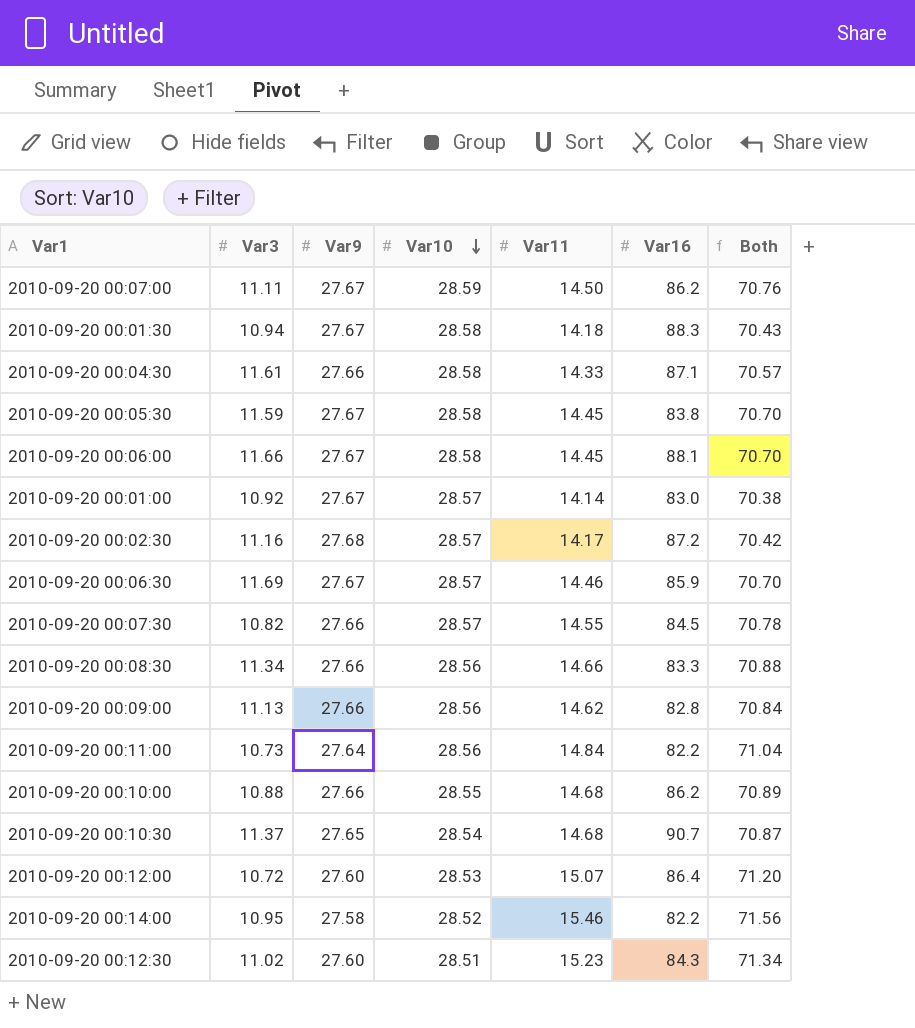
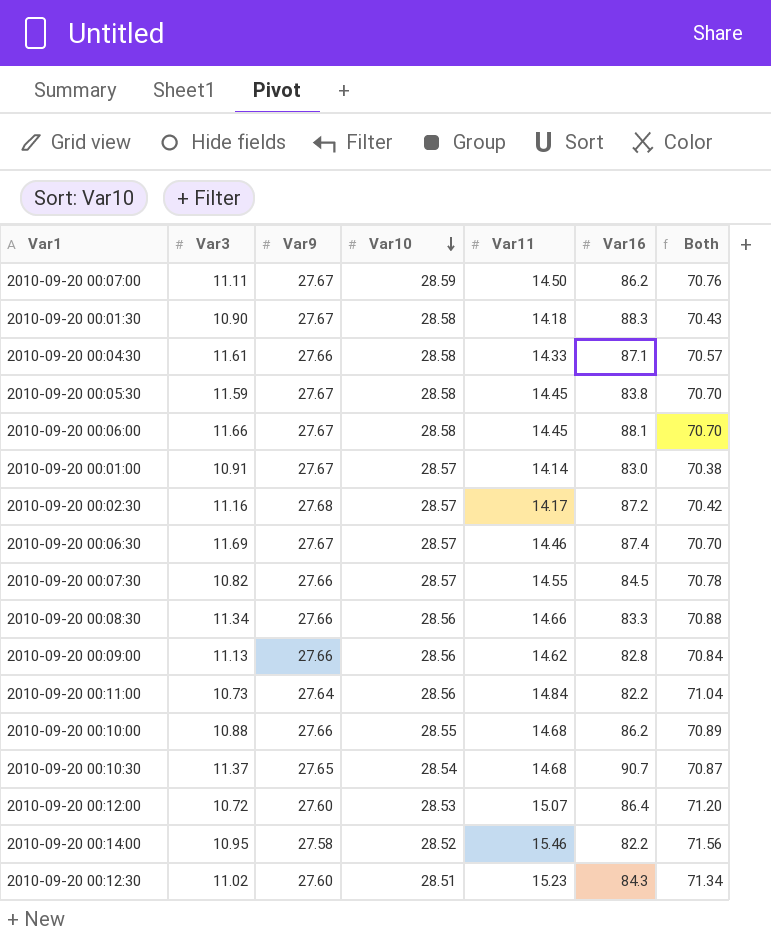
2010-09-20 00:01:30 | Var3: 10.94 -> 10.90
2010-09-20 00:01:00 | Var3: 10.92 -> 10.91
2010-09-20 00:06:30 | Var16: 85.9 -> 87.4

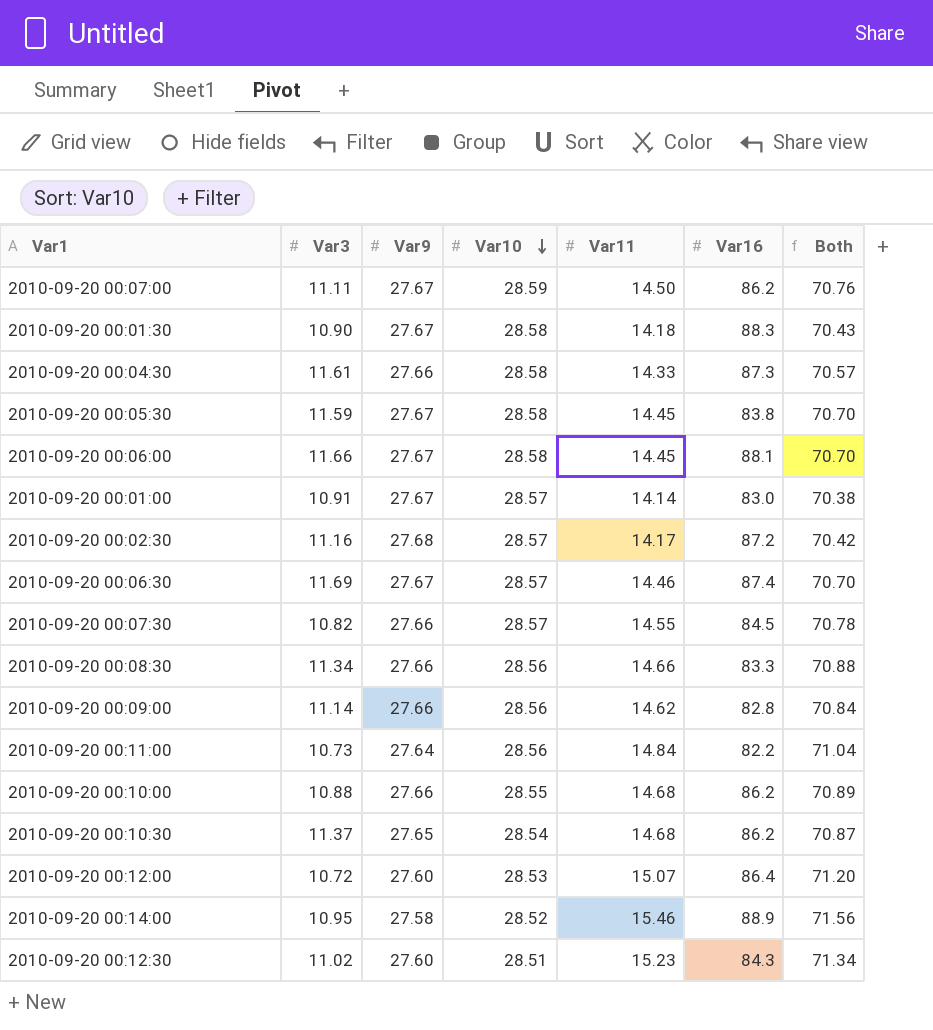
2010-09-20 00:04:30 | Var16: 87.1 -> 87.3
2010-09-20 00:09:00 | Var3: 11.13 -> 11.14
2010-09-20 00:10:30 | Var16: 90.7 -> 86.2
2010-09-20 00:14:00 | Var16: 82.2 -> 88.9

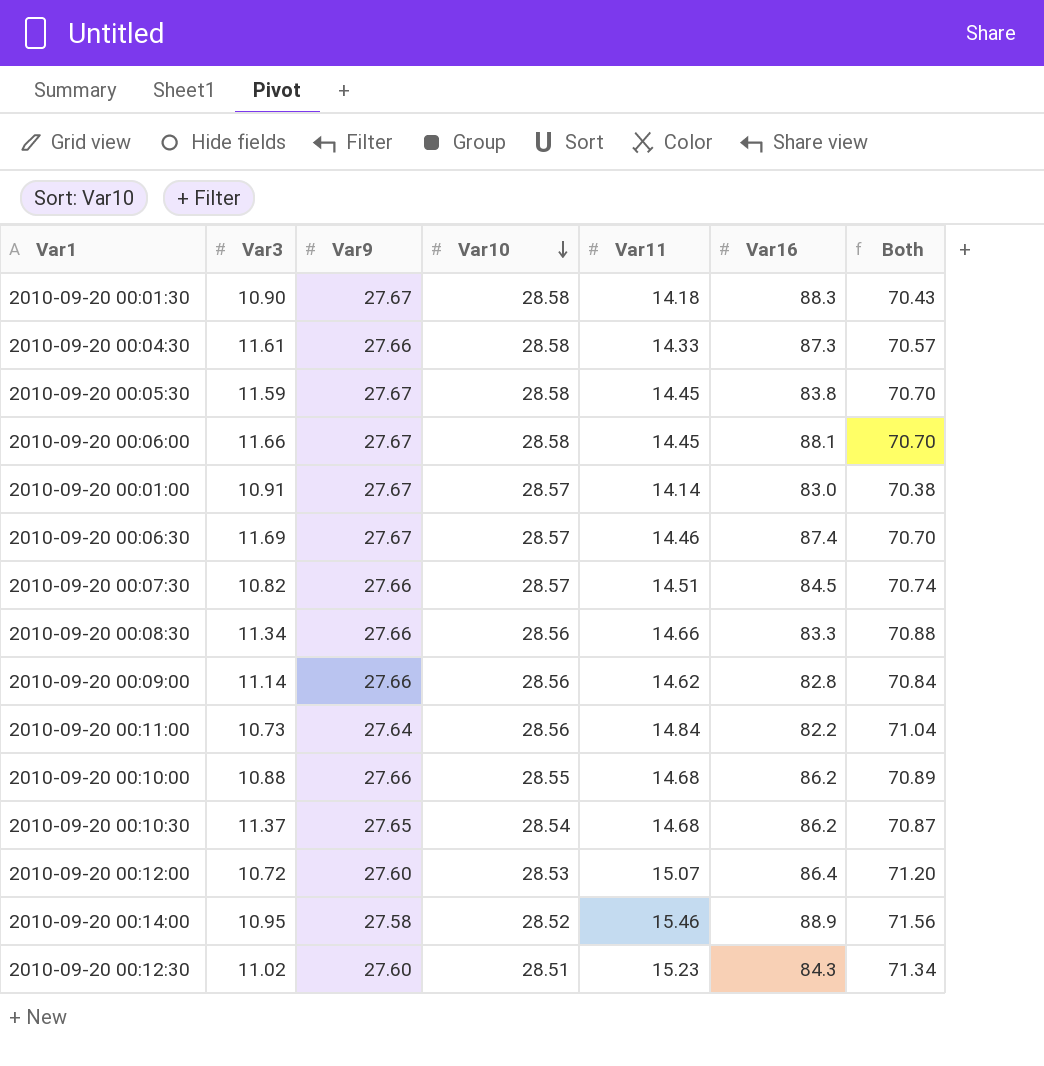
row 2010-09-20 00:07:00: 11.11 | 27.67 | 28.59 | 14.50 | 86.2 | 70.76 -> none
row 2010-09-20 00:02:30: 11.16 | 27.68 | 28.57 | 14.17 | 87.2 | 70.42 -> none
2010-09-20 00:07:30 | Var11: 14.55 -> 14.51
2010-09-20 00:07:30 | Both: 70.78 -> 70.74

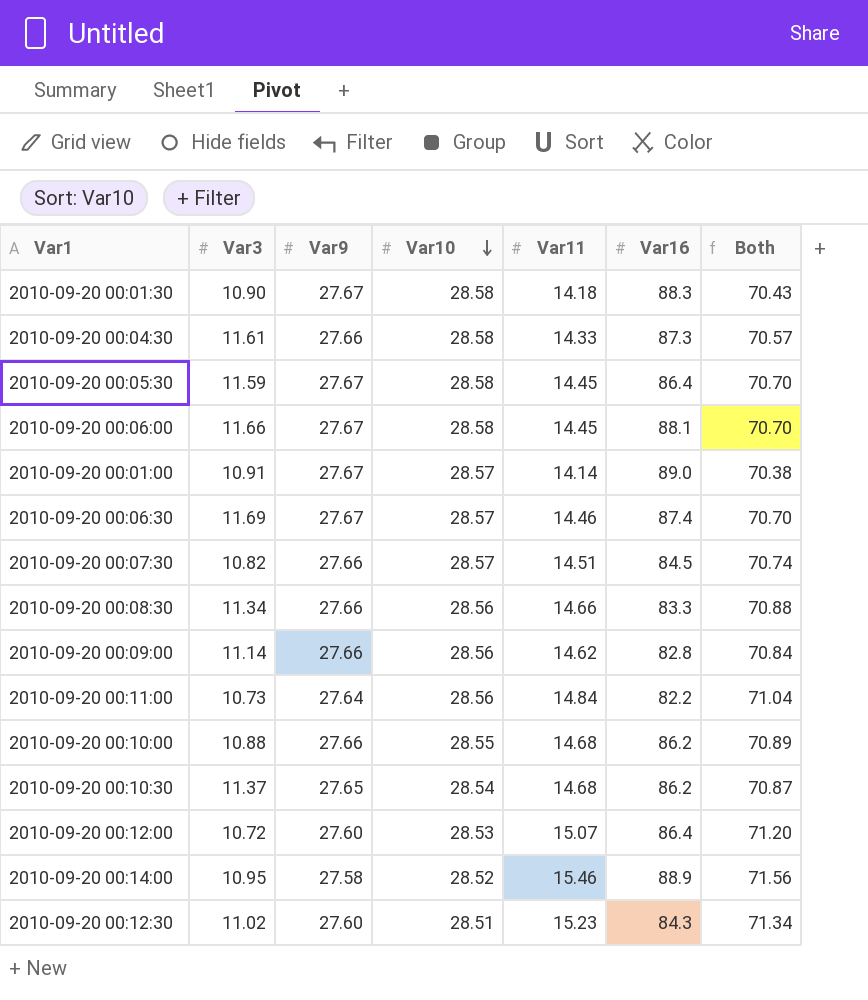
2010-09-20 00:05:30 | Var16: 83.8 -> 86.4
2010-09-20 00:01:00 | Var16: 83.0 -> 89.0

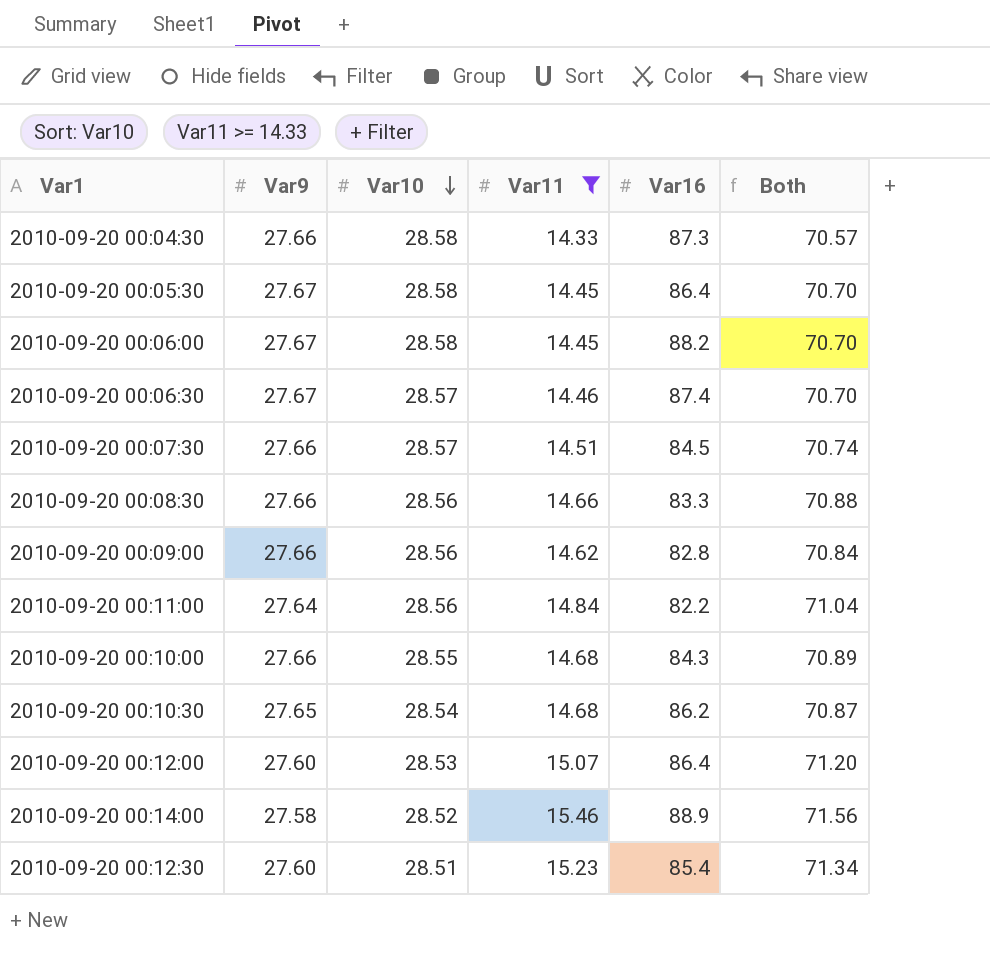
filter: none -> Var11 >= 14.33
column Var3 | position: 2 -> none
2010-09-20 00:06:00 | Var16: 88.1 -> 88.2
2010-09-20 00:10:00 | Var16: 86.2 -> 84.3
2010-09-20 00:12:30 | Var16: 84.3 -> 85.4

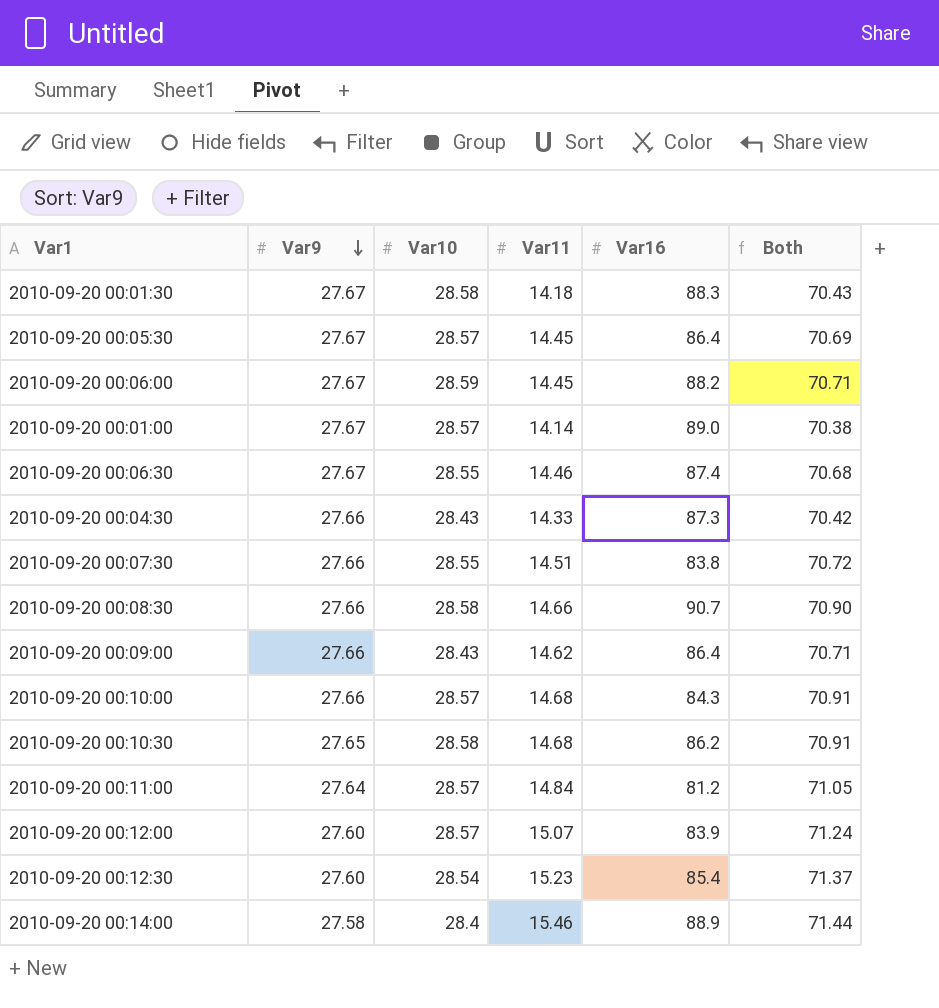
filter: Var11 >= 14.33 -> none
row order: Var10 descending -> Var9 descending
2010-09-20 00:05:30 | Var10: 28.58 -> 28.57
2010-09-20 00:05:30 | Both: 70.70 -> 70.69
2010-09-20 00:06:00 | Var10: 28.58 -> 28.59
2010-09-20 00:06:00 | Both: 70.70 -> 70.71
2010-09-20 00:06:30 | Var10: 28.57 -> 28.55
2010-09-20 00:06:30 | Both: 70.70 -> 70.68
2010-09-20 00:04:30 | Var10: 28.58 -> 28.43
2010-09-20 00:04:30 | Both: 70.57 -> 70.42
2010-09-20 00:07:30 | Var10: 28.57 -> 28.55
2010-09-20 00:07:30 | Var16: 84.5 -> 83.8
2010-09-20 00:07:30 | Both: 70.74 -> 70.72
2010-09-20 00:08:30 | Var10: 28.56 -> 28.58
2010-09-20 00:08:30 | Var16: 83.3 -> 90.7
2010-09-20 00:08:30 | Both: 70.88 -> 70.90
2010-09-20 00:09:00 | Var10: 28.56 -> 28.43
2010-09-20 00:09:00 | Var16: 82.8 -> 86.4
2010-09-20 00:09:00 | Both: 70.84 -> 70.71
2010-09-20 00:10:00 | Var10: 28.55 -> 28.57
2010-09-20 00:10:00 | Both: 70.89 -> 70.91
2010-09-20 00:10:30 | Var10: 28.54 -> 28.58
2010-09-20 00:10:30 | Both: 70.87 -> 70.91
2010-09-20 00:11:00 | Var10: 28.56 -> 28.57
2010-09-20 00:11:00 | Var16: 82.2 -> 81.2
2010-09-20 00:11:00 | Both: 71.04 -> 71.05
2010-09-20 00:12:00 | Var10: 28.53 -> 28.57
2010-09-20 00:12:00 | Var16: 86.4 -> 83.9
2010-09-20 00:12:00 | Both: 71.20 -> 71.24
2010-09-20 00:12:30 | Var10: 28.51 -> 28.54
2010-09-20 00:12:30 | Both: 71.34 -> 71.37
2010-09-20 00:14:00 | Var10: 28.52 -> 28.4
2010-09-20 00:14:00 | Both: 71.56 -> 71.44

